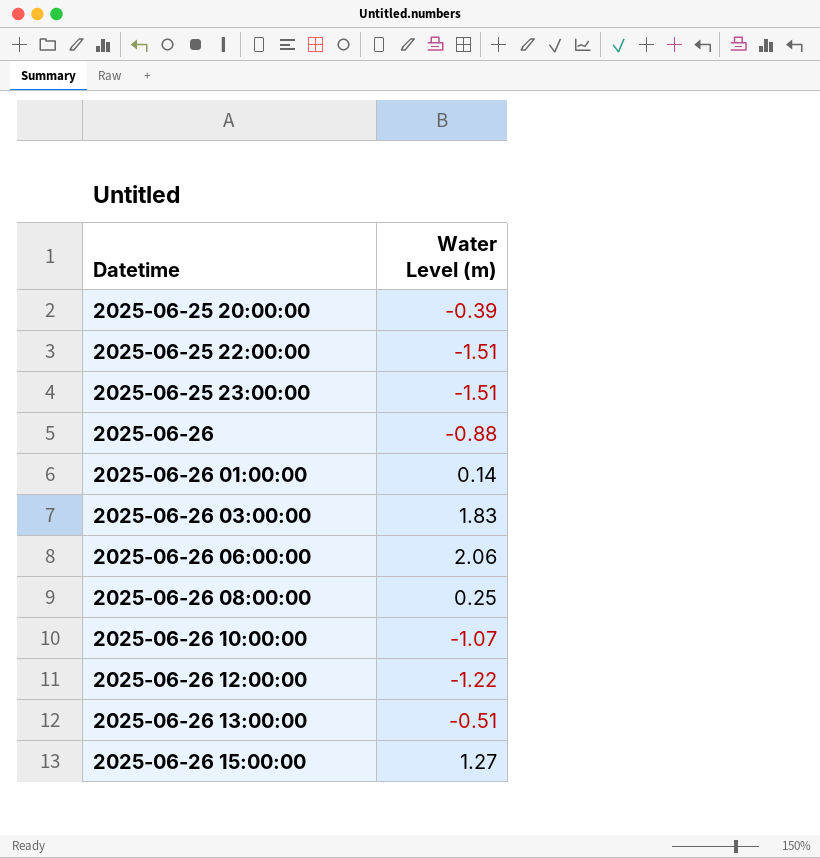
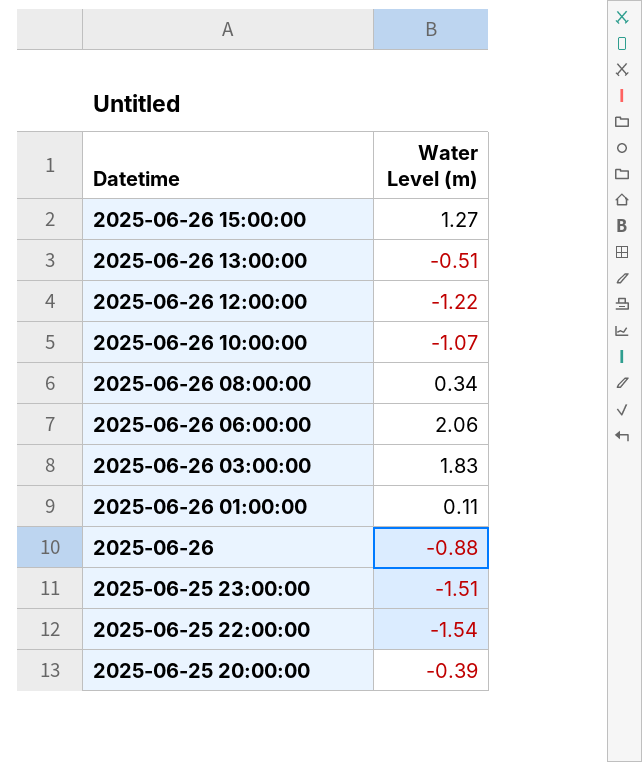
row order: Datetime ascending -> Datetime descending
2025-06-26 08:00:00 | Water Level (m): 0.25 -> 0.34
2025-06-26 01:00:00 | Water Level (m): 0.14 -> 0.11
2025-06-25 22:00:00 | Water Level (m): -1.51 -> -1.54

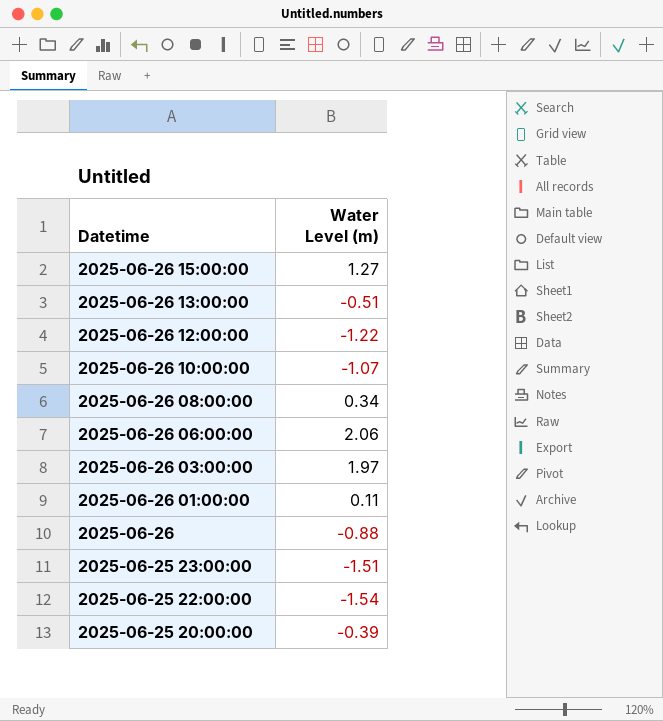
2025-06-26 03:00:00 | Water Level (m): 1.83 -> 1.97

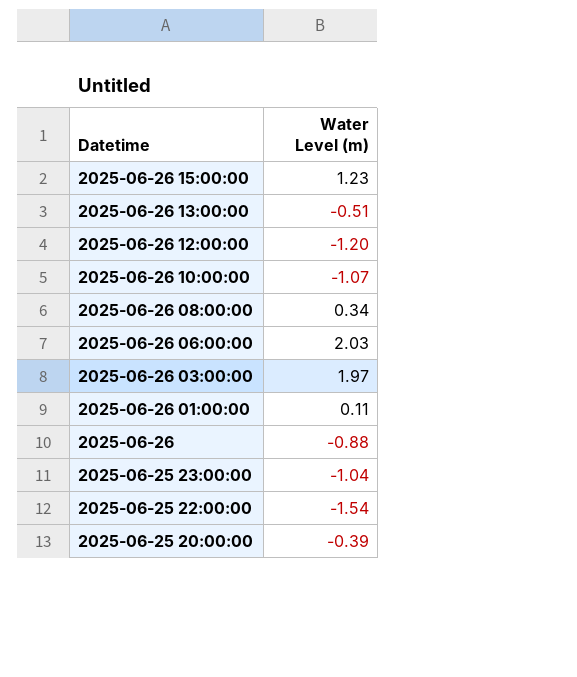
2025-06-26 15:00:00 | Water Level (m): 1.27 -> 1.23
2025-06-26 12:00:00 | Water Level (m): -1.22 -> -1.20
2025-06-26 06:00:00 | Water Level (m): 2.06 -> 2.03
2025-06-25 23:00:00 | Water Level (m): -1.51 -> -1.04

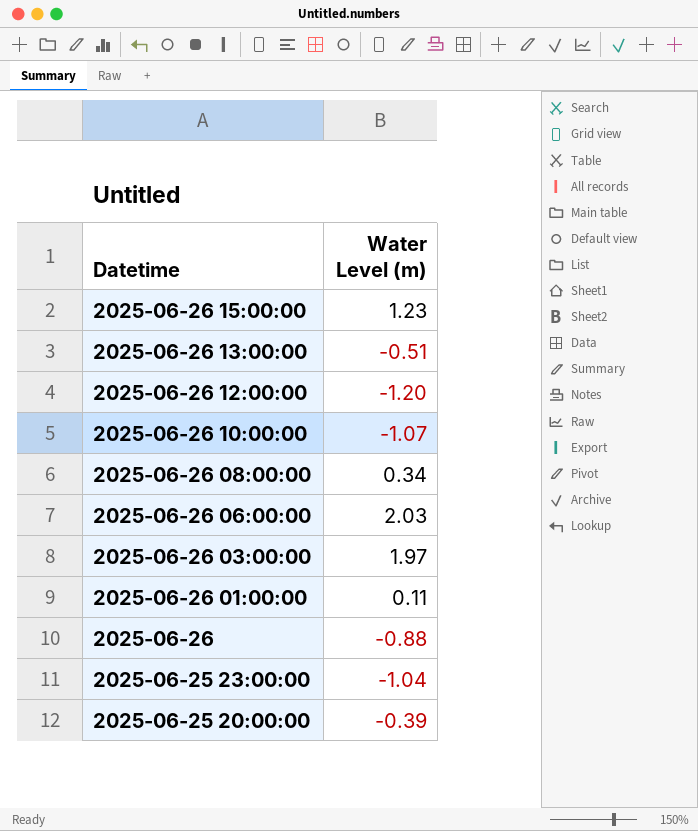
row 2025-06-25 22:00:00: -1.54 -> none

